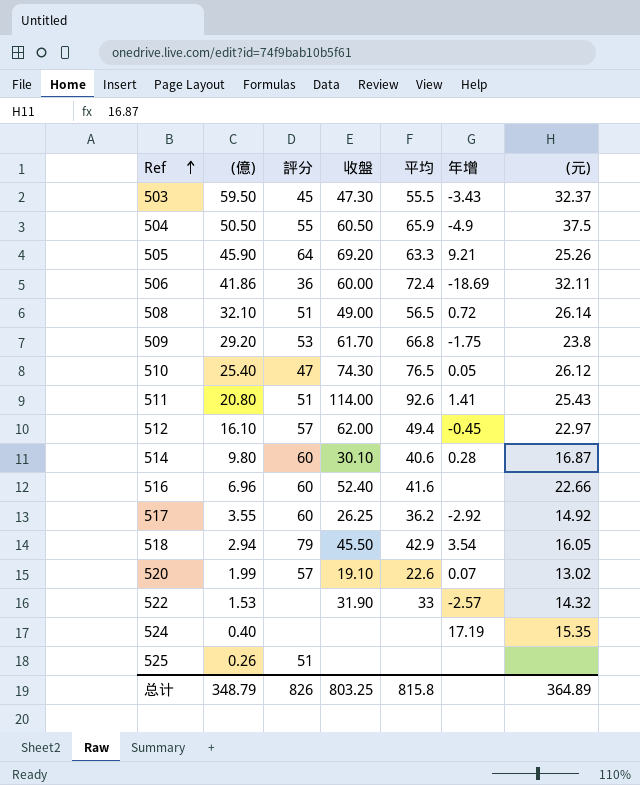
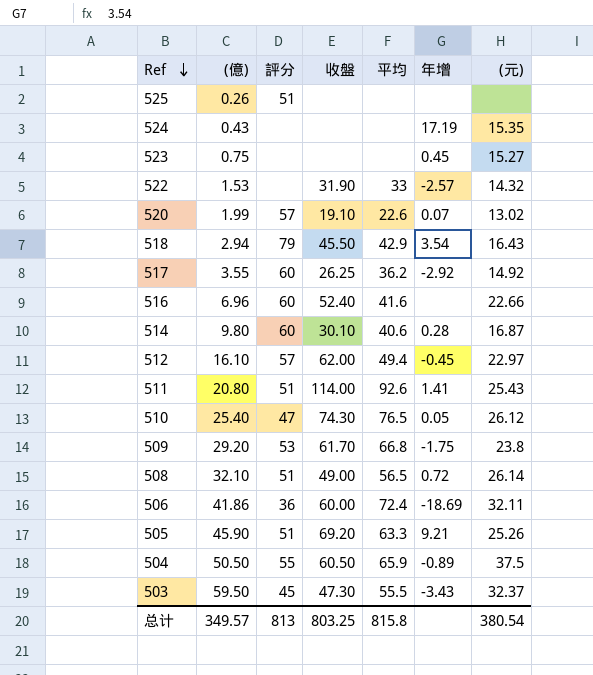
row order: Ref ascending -> Ref descending
524 | (億): 0.40 -> 0.43
row 523: none -> 0.75 | none | none | none | 0.45 | 15.27
518 | (元): 16.05 -> 16.43
505 | 評分: 64 -> 51
504 | 年增: -4.9 -> -0.89
总计 | (億): 348.79 -> 349.57
总计 | 評分: 826 -> 813
总计 | (元): 364.89 -> 380.54

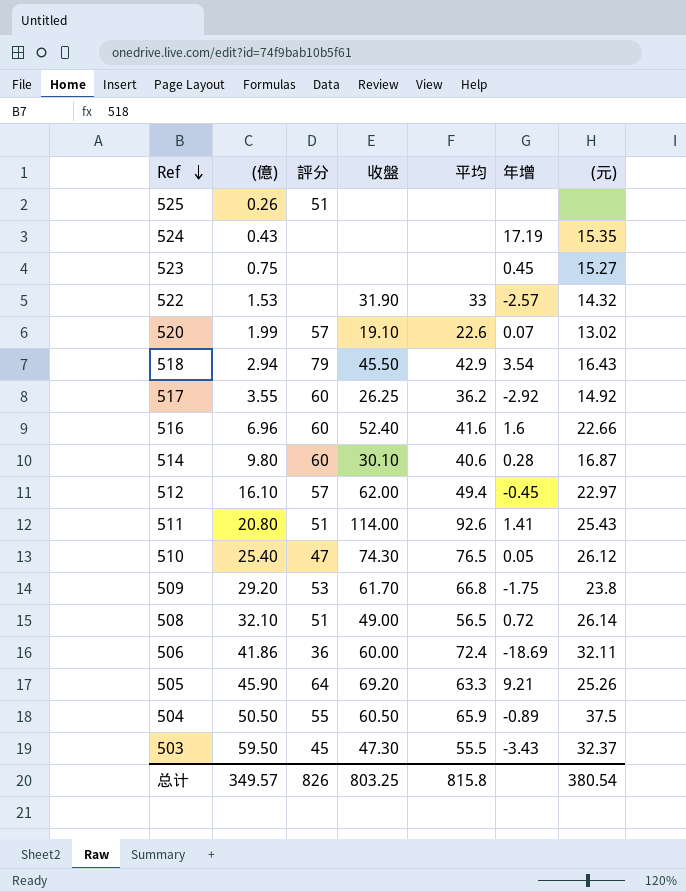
516 | 年增: none -> 1.6
505 | 評分: 51 -> 64
总计 | 評分: 813 -> 826

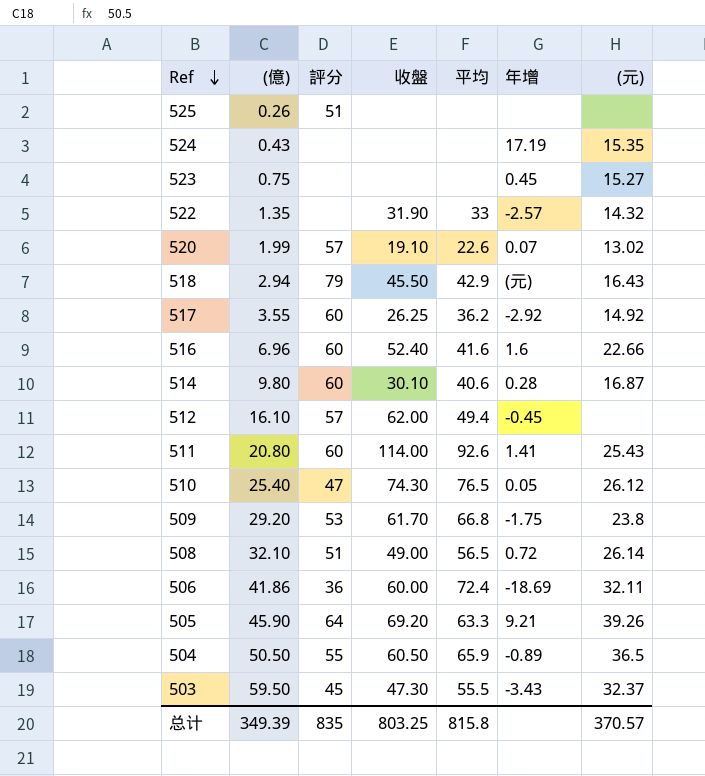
522 | (億): 1.53 -> 1.35
518 | 年增: 3.54 -> (元)
512 | (元): 22.97 -> none
511 | 評分: 51 -> 60
505 | (元): 25.26 -> 39.26
504 | (元): 37.5 -> 36.5
总计 | (億): 349.57 -> 349.39
总计 | 評分: 826 -> 835
总计 | (元): 380.54 -> 370.57

